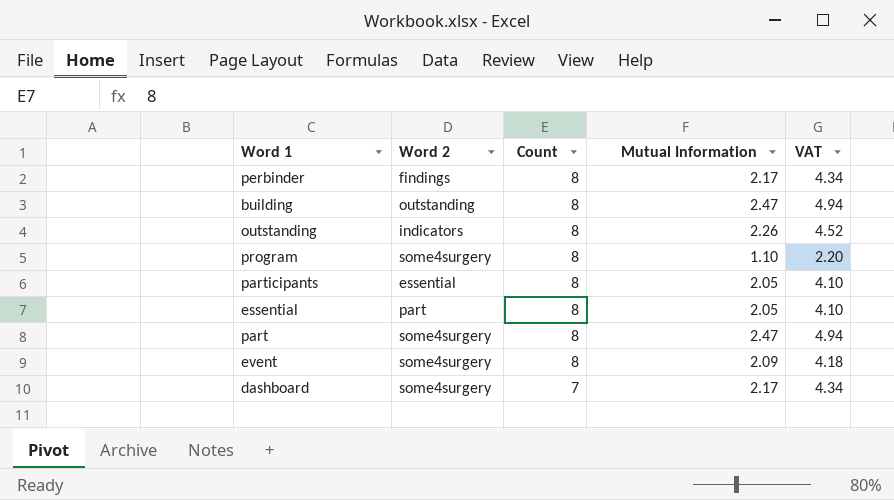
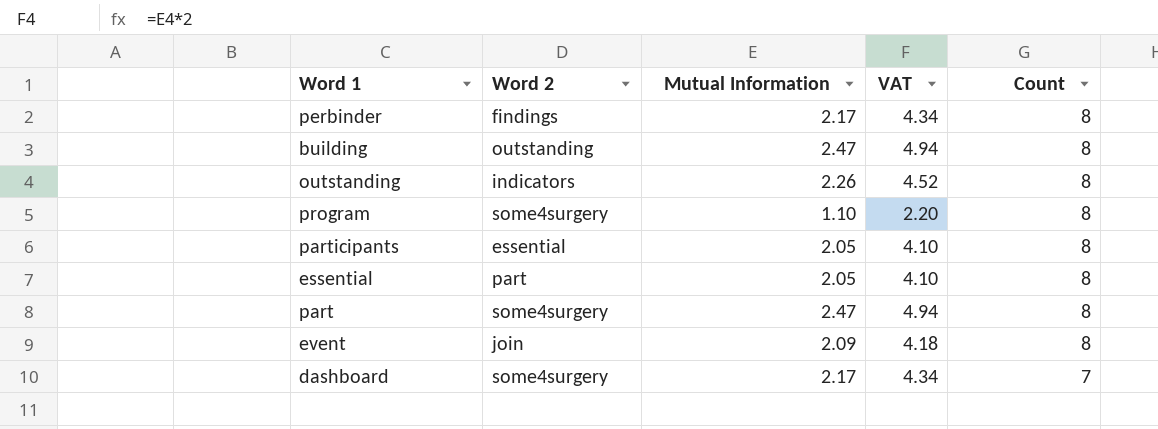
column Count | position: 3 -> 5
event | Word 2: some4surgery -> join

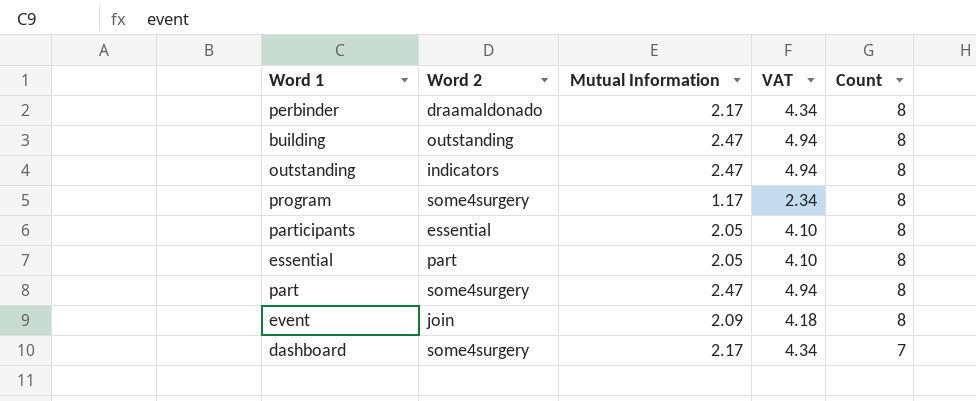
perbinder | Word 2: findings -> draamaldonado
outstanding | Mutual Information: 2.26 -> 2.47
outstanding | VAT: 4.52 -> 4.94
program | Mutual Information: 1.10 -> 1.17
program | VAT: 2.20 -> 2.34

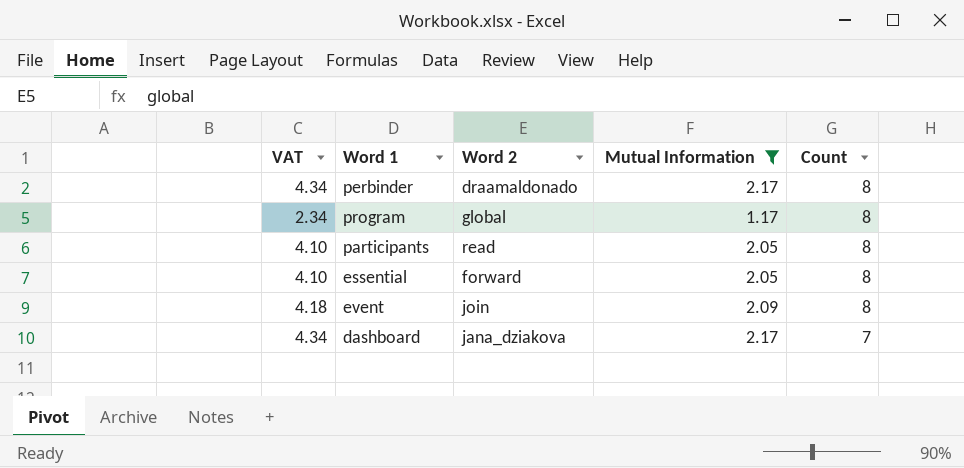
filter: none -> Mutual Information != 2.47
column VAT | position: 4 -> 1
program | Word 2: some4surgery -> global
participants | Word 2: essential -> read
essential | Word 2: part -> forward
dashboard | Word 2: some4surgery -> jana_dziakova

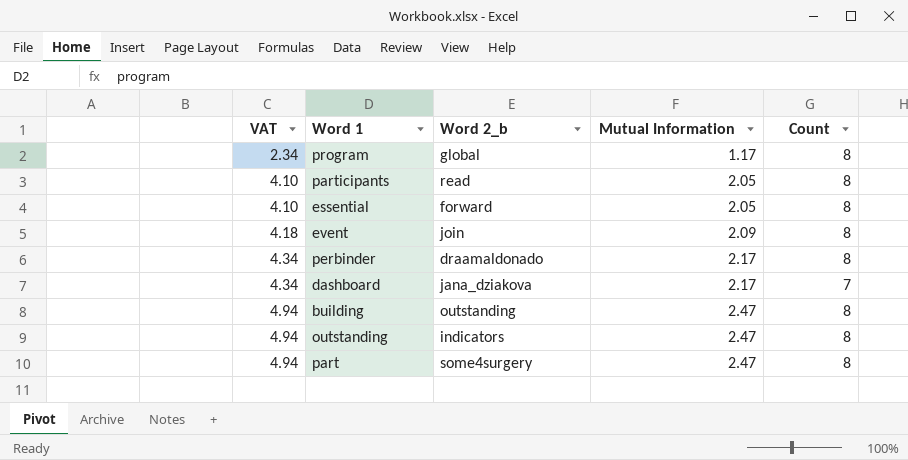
filter: Mutual Information != 2.47 -> none
row order: Count descending -> VAT ascending
column name: Word 2 -> Word 2_b

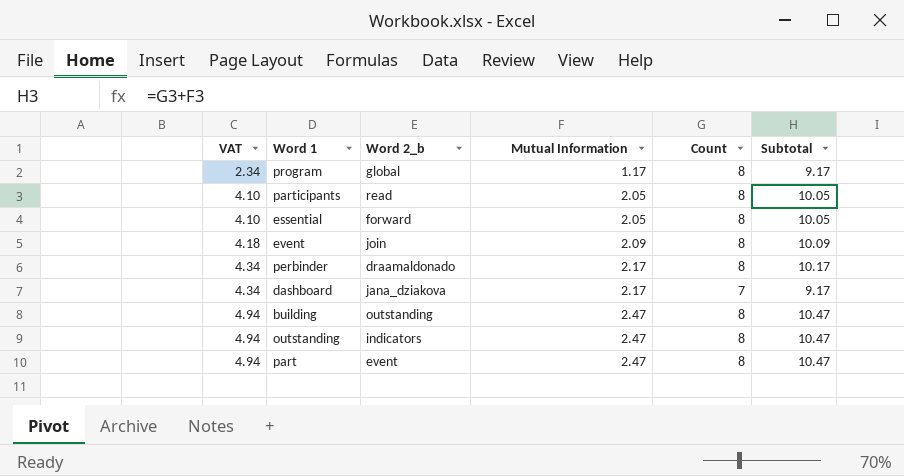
column Subtotal | formula: none -> [Mutual Information] + [Count]
part | Word 2_b: some4surgery -> event

